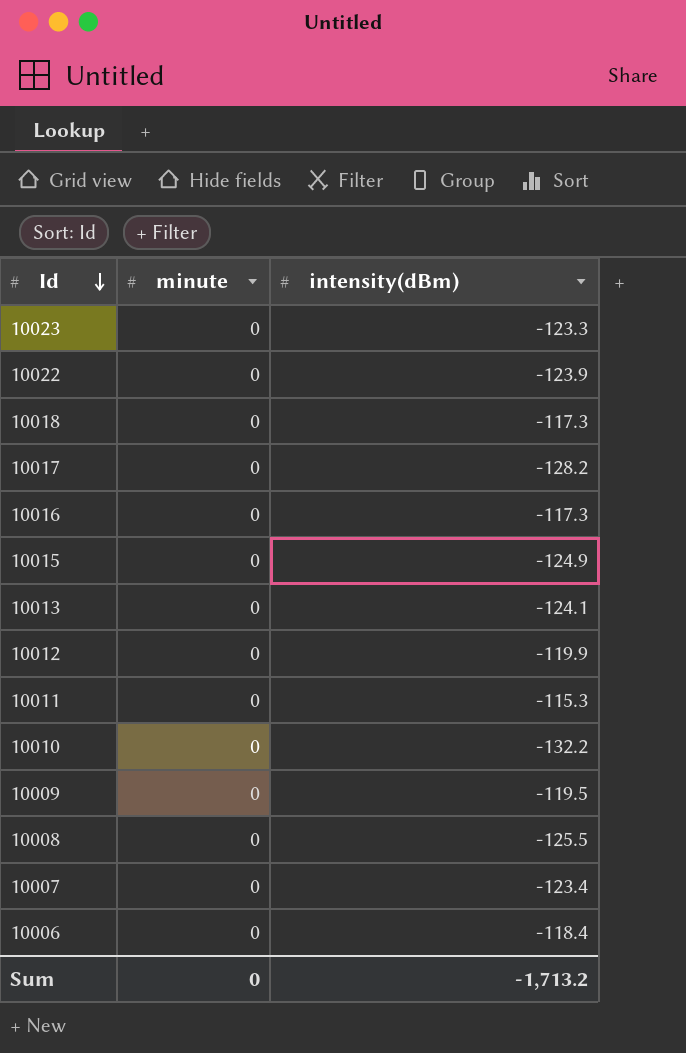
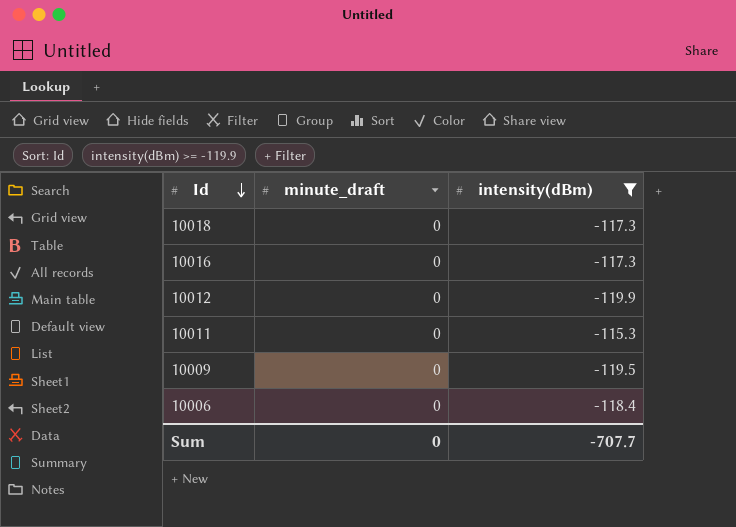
filter: none -> intensity(dBm) >= -119.9
column name: minute -> minute_draft
Sum | intensity(dBm): -1,713.2 -> -707.7

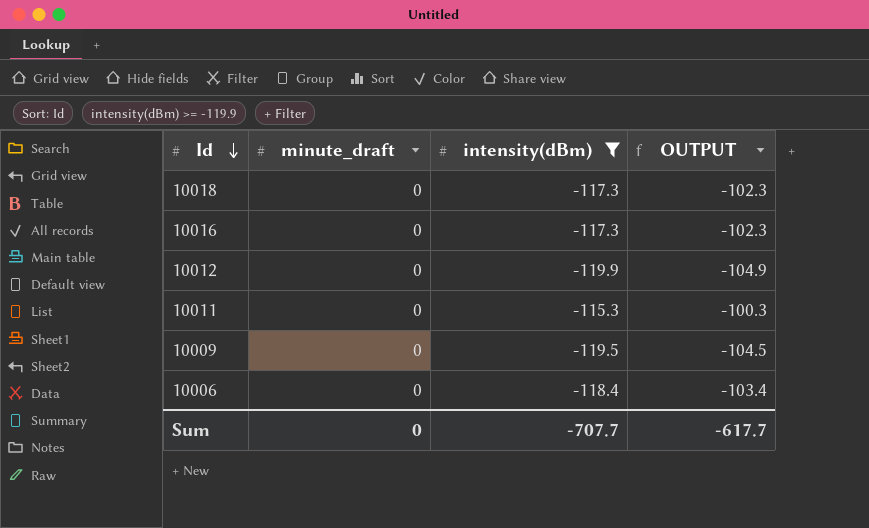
column OUTPUT | formula: none -> [intensity(dBm)] + 15

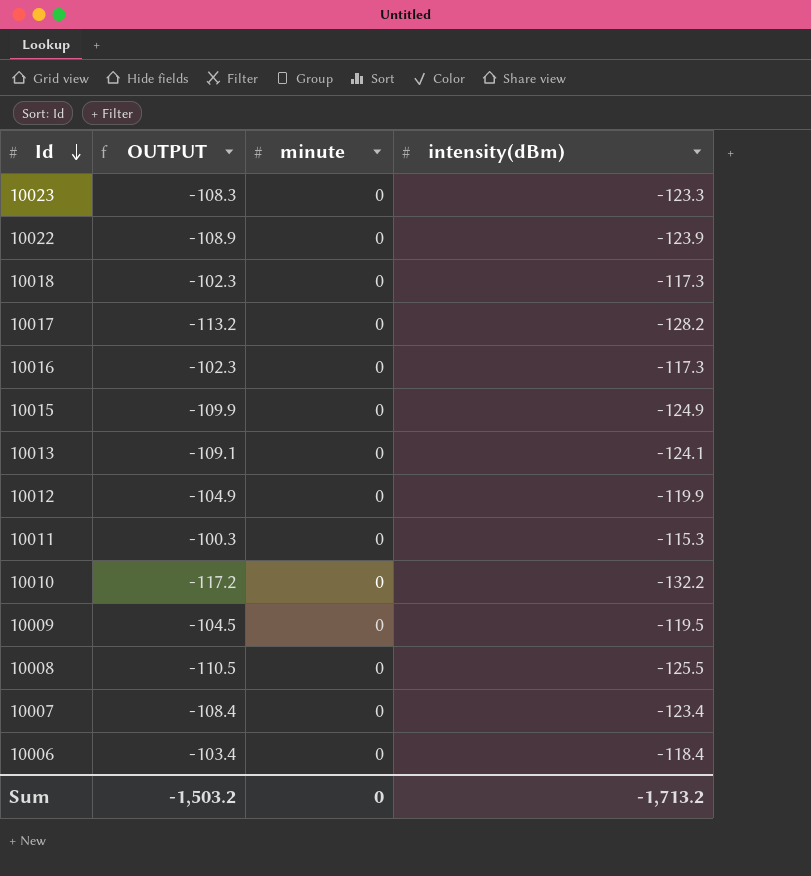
filter: intensity(dBm) >= -119.9 -> none
column OUTPUT | position: 4 -> 2
column name: minute_draft -> minute
Sum | OUTPUT: -617.7 -> -1,503.2
Sum | intensity(dBm): -707.7 -> -1,713.2

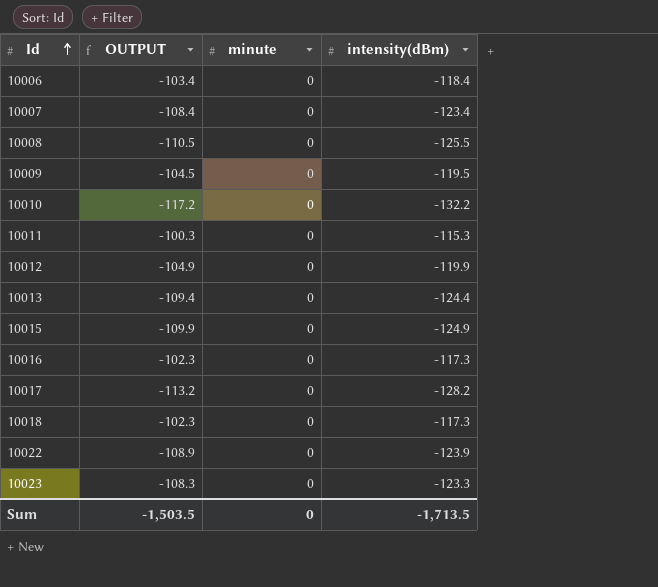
row order: Id descending -> Id ascending
10013 | OUTPUT: -109.1 -> -109.4
10013 | intensity(dBm): -124.1 -> -124.4
Sum | OUTPUT: -1,503.2 -> -1,503.5
Sum | intensity(dBm): -1,713.2 -> -1,713.5

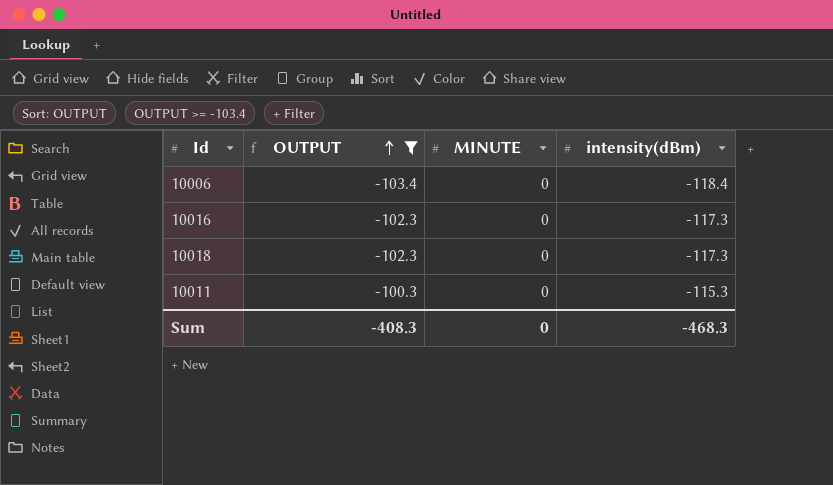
filter: none -> OUTPUT >= -103.4
row order: Id ascending -> OUTPUT ascending
column name: minute -> MINUTE
Sum | OUTPUT: -1,503.5 -> -408.3
Sum | intensity(dBm): -1,713.5 -> -468.3

